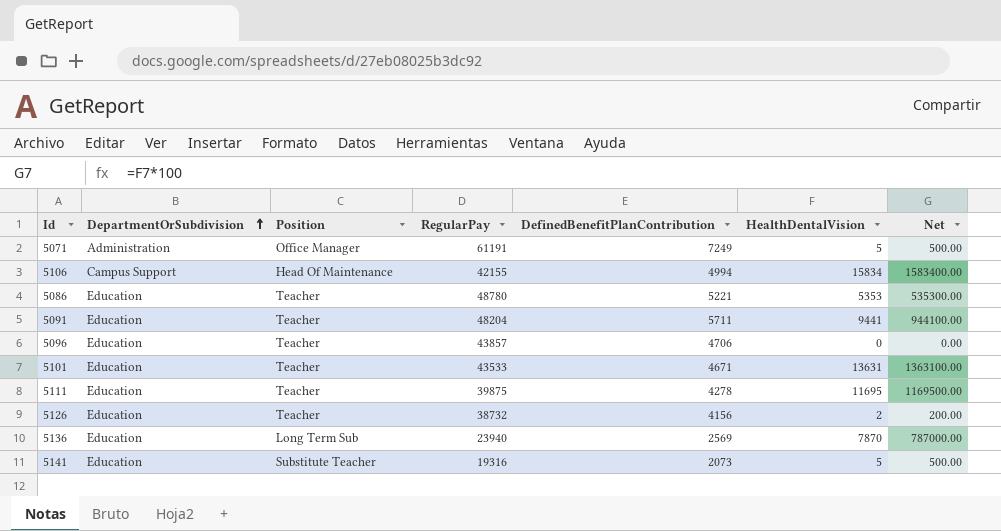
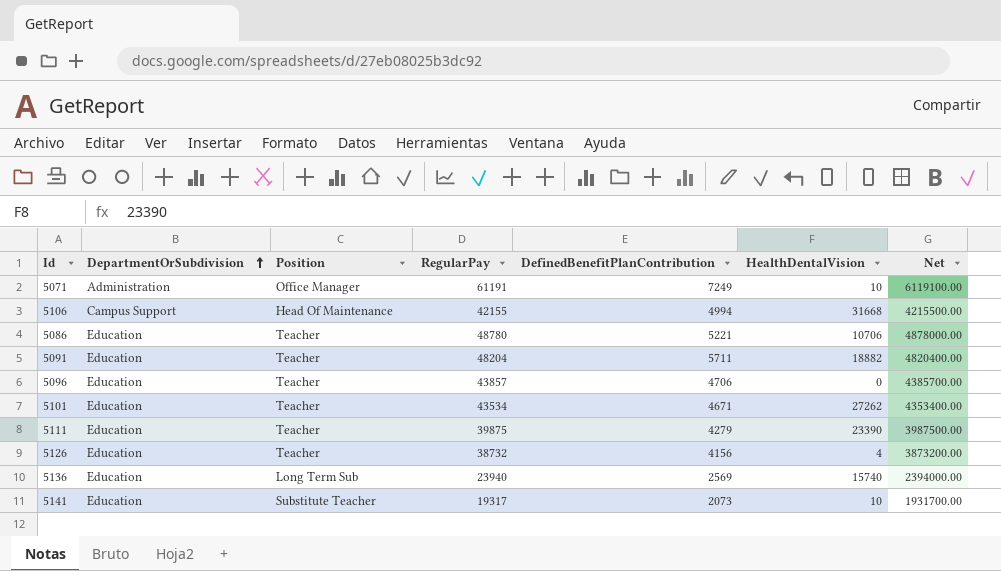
column Net | formula: [HealthDentalVision] * 100 -> [RegularPay] * 100
5071 | HealthDentalVision: 5 -> 10
5106 | HealthDentalVision: 15834 -> 31668
5086 | HealthDentalVision: 5353 -> 10706
5091 | HealthDentalVision: 9441 -> 18882
5101 | RegularPay: 43533 -> 43534
5101 | HealthDentalVision: 13631 -> 27262
5111 | DefinedBenefitPlanContribution: 4278 -> 4279
5111 | HealthDentalVision: 11695 -> 23390
5126 | HealthDentalVision: 2 -> 4
5136 | HealthDentalVision: 7870 -> 15740
5141 | RegularPay: 19316 -> 19317
5141 | HealthDentalVision: 5 -> 10

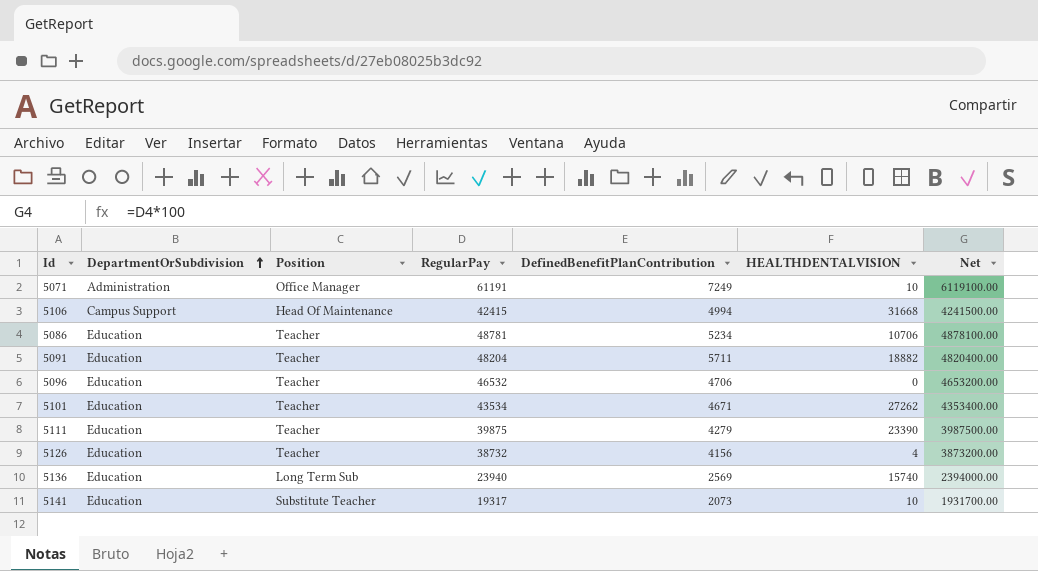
column name: HealthDentalVision -> HEALTHDENTALVISION
5106 | RegularPay: 42155 -> 42415
5106 | Net: 4215500.00 -> 4241500.00
5086 | RegularPay: 48780 -> 48781
5086 | DefinedBenefitPlanContribution: 5221 -> 5234
5086 | Net: 4878000.00 -> 4878100.00
5096 | RegularPay: 43857 -> 46532
5096 | Net: 4385700.00 -> 4653200.00

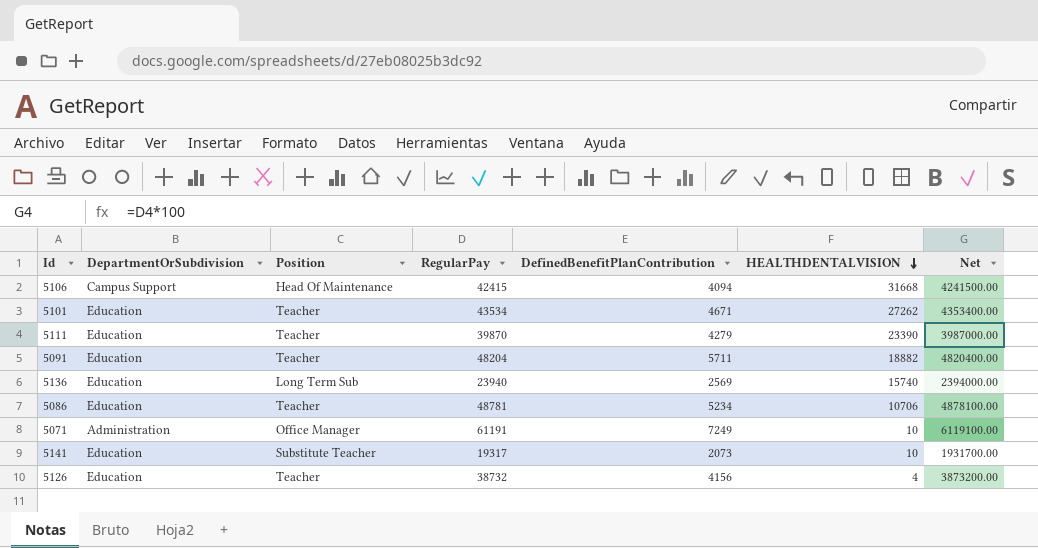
row order: DepartmentOrSubdivision ascending -> HEALTHDENTALVISION descending
row 5096: Education | Teacher | 46532 | 4706 | 0 | 4653200.00 -> none
5106 | DefinedBenefitPlanContribution: 4994 -> 4094
5111 | RegularPay: 39875 -> 39870
5111 | Net: 3987500.00 -> 3987000.00

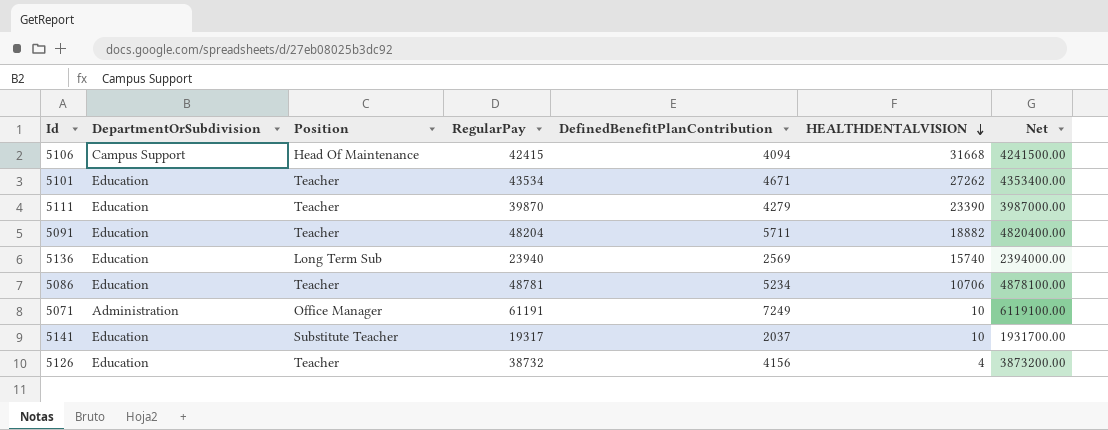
5141 | DefinedBenefitPlanContribution: 2073 -> 2037

